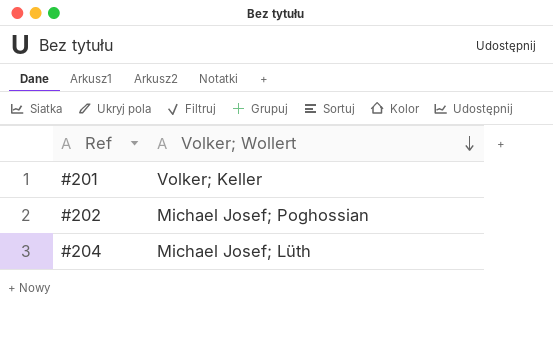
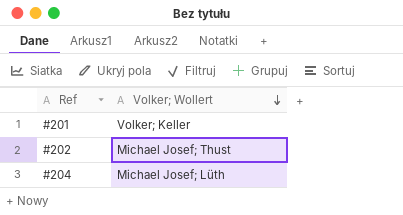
#202 | Volker; Wollert: Michael Josef; Poghossian -> Michael Josef; Thust

